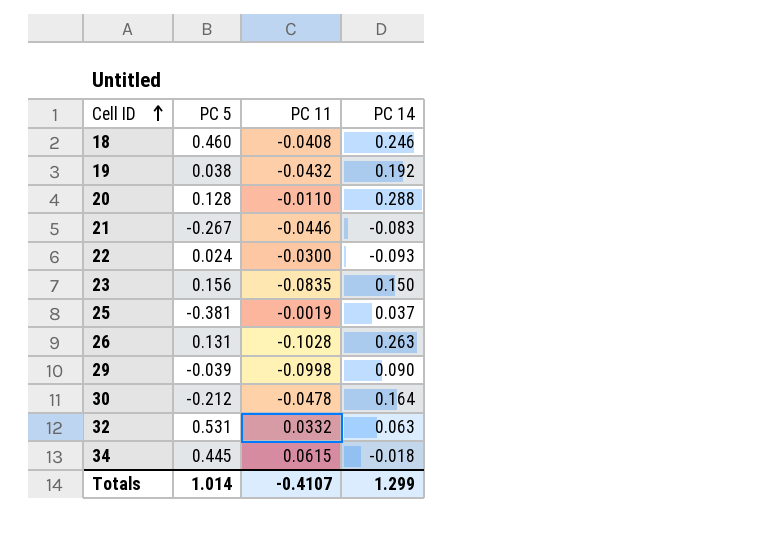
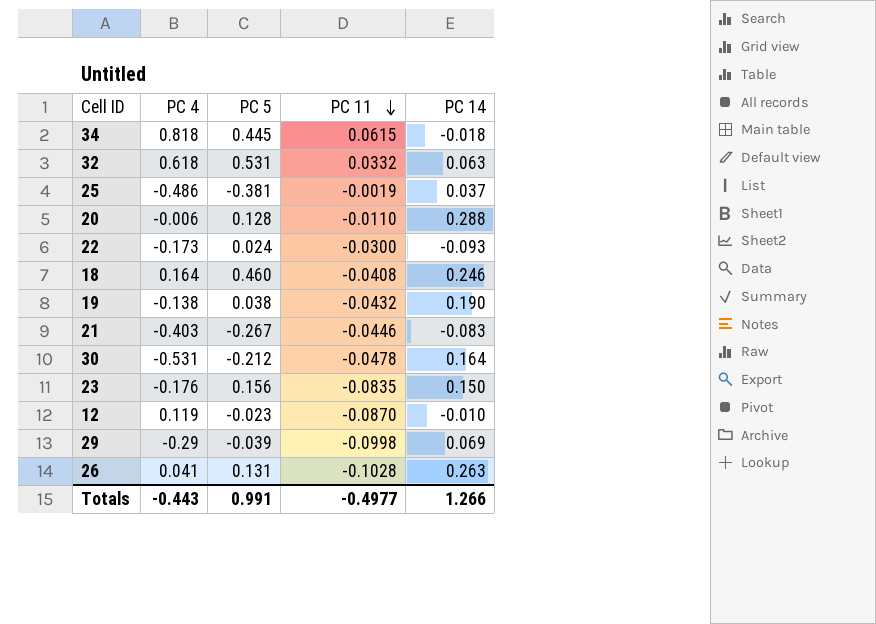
row order: Cell ID ascending -> PC 11 descending
column PC 4 | position: none -> 2
19 | PC 14: 0.192 -> 0.190
row 12: none -> 0.119 | -0.023 | -0.0870 | -0.010
29 | PC 14: 0.090 -> 0.069
Totals | PC 5: 1.014 -> 0.991
Totals | PC 11: -0.4107 -> -0.4977
Totals | PC 14: 1.299 -> 1.266

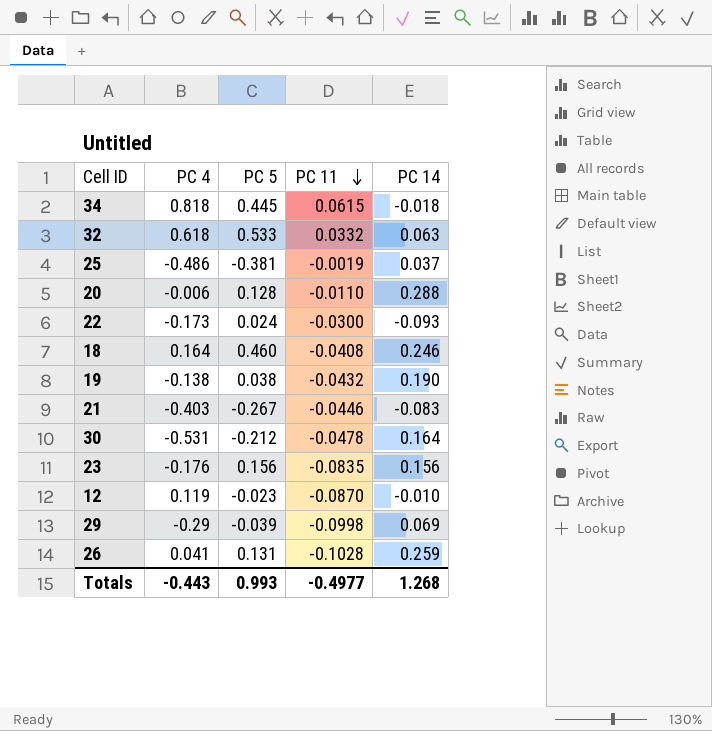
32 | PC 5: 0.531 -> 0.533
23 | PC 14: 0.150 -> 0.156
26 | PC 14: 0.263 -> 0.259
Totals | PC 5: 0.991 -> 0.993
Totals | PC 14: 1.266 -> 1.268

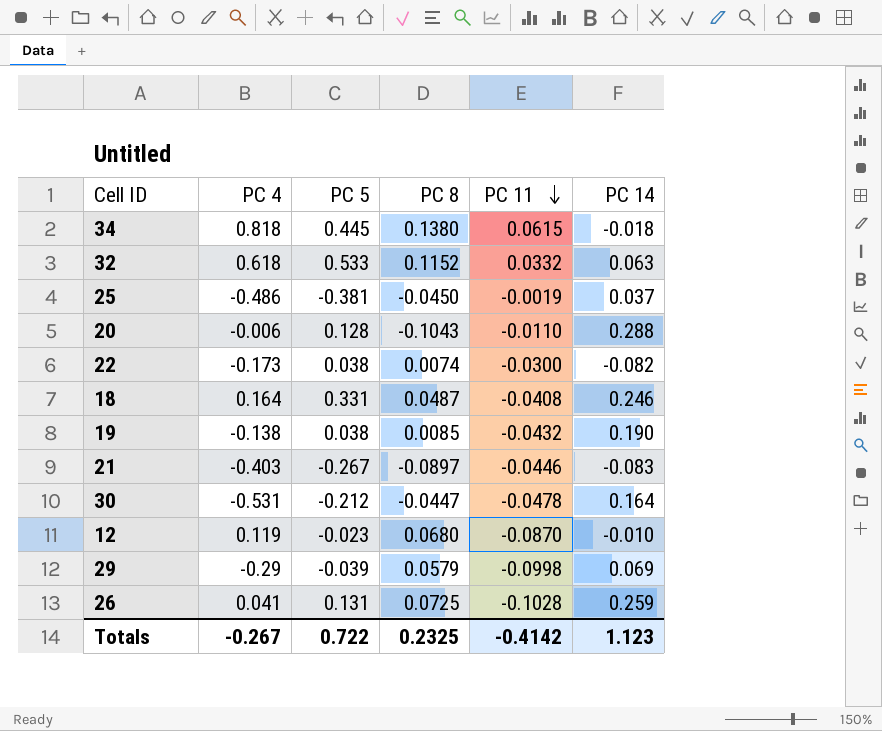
column PC 8 | position: none -> 4
row 23: -0.176 | 0.156 | -0.0835 | 0.156 -> none
22 | PC 5: 0.024 -> 0.038
22 | PC 14: -0.093 -> -0.082
18 | PC 5: 0.460 -> 0.331
Totals | PC 4: -0.443 -> -0.267
Totals | PC 5: 0.993 -> 0.722
Totals | PC 11: -0.4977 -> -0.4142
Totals | PC 14: 1.268 -> 1.123

